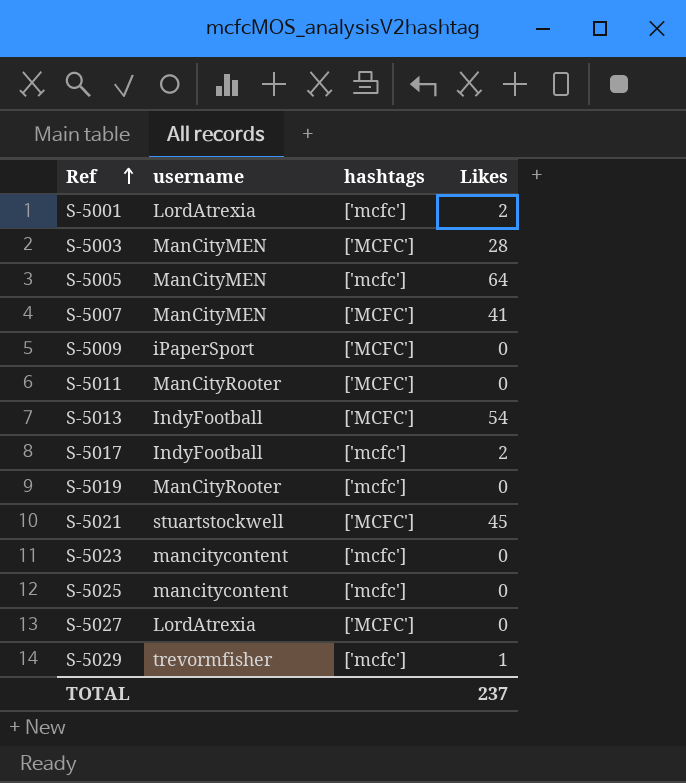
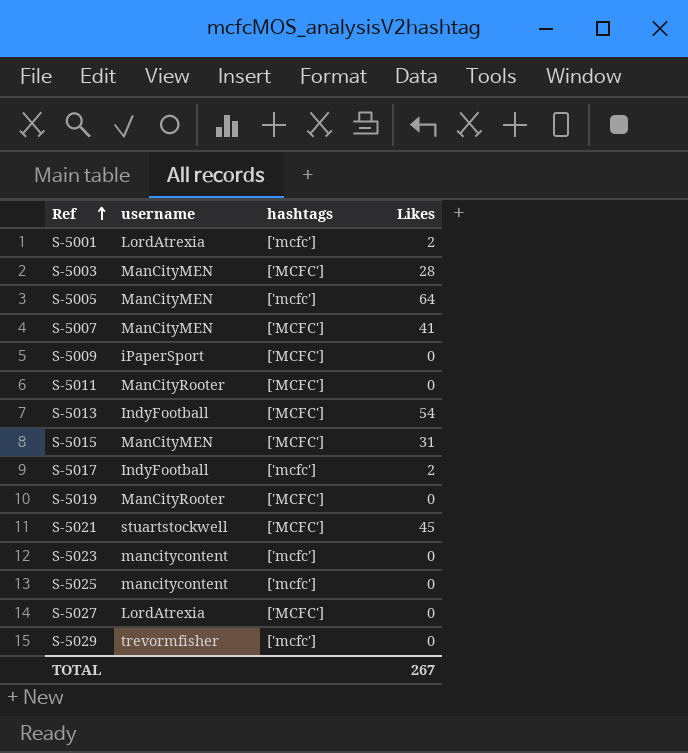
row S-5015: none -> ManCityMEN | ['MCFC'] | 31
S-5019 | hashtags: ['mcfc'] -> ['MCFC']
S-5029 | Likes: 1 -> 0
TOTAL | Likes: 237 -> 267

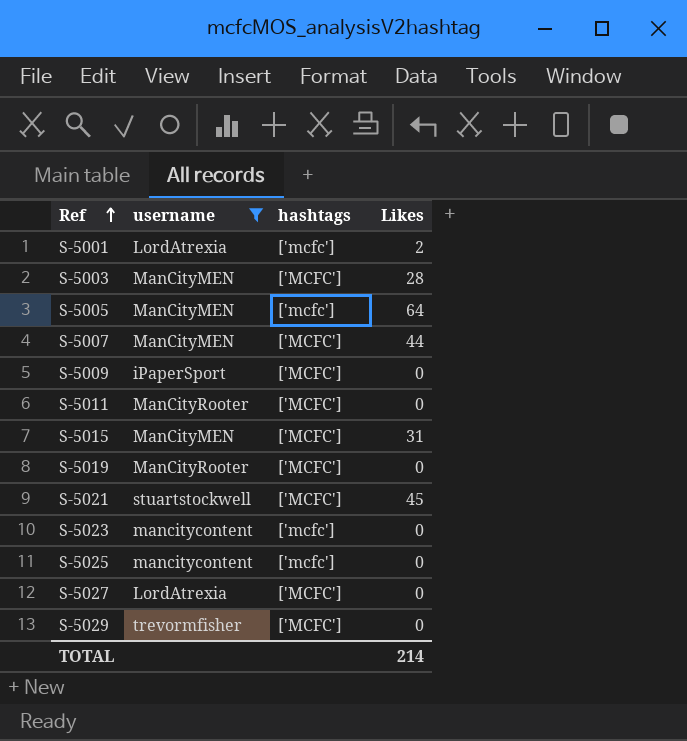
filter: none -> username != IndyFootball
S-5007 | Likes: 41 -> 44
S-5029 | hashtags: ['mcfc'] -> ['MCFC']
TOTAL | Likes: 267 -> 214

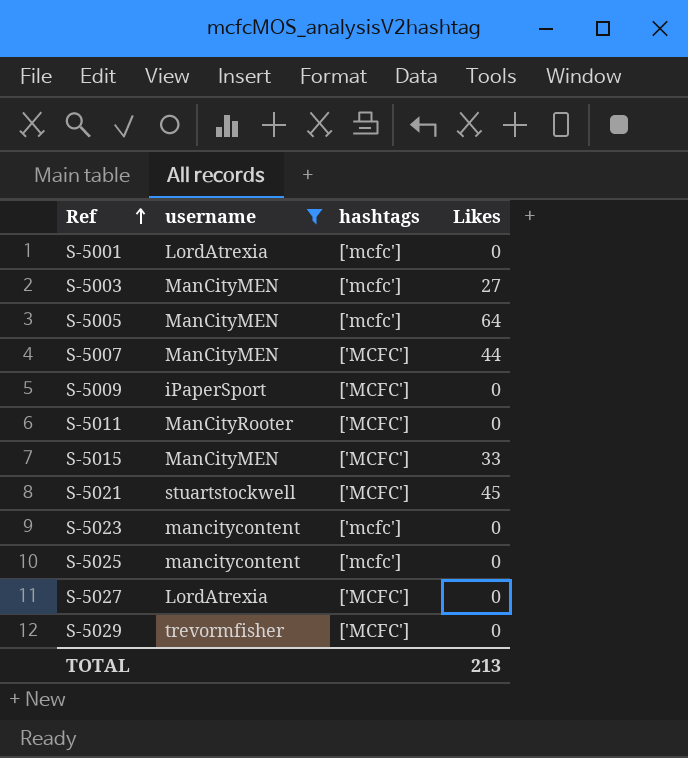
row S-5019: ManCityRooter | ['MCFC'] | 0 -> none
S-5001 | Likes: 2 -> 0
S-5003 | hashtags: ['MCFC'] -> ['mcfc']
S-5003 | Likes: 28 -> 27
S-5015 | Likes: 31 -> 33
TOTAL | Likes: 214 -> 213

